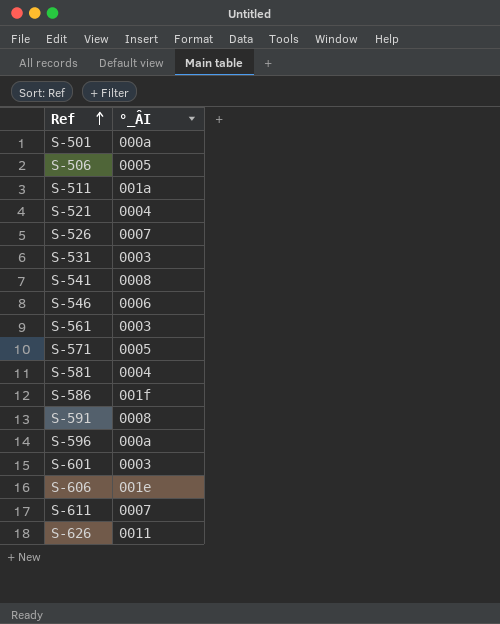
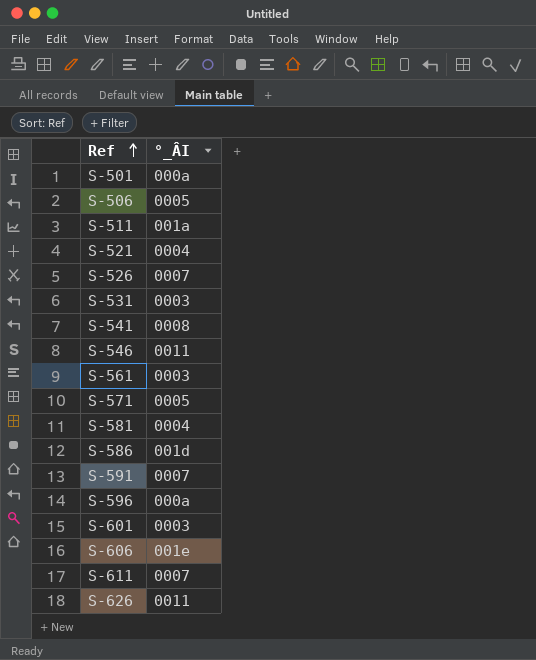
S-546 | °_ÂI: 0006 -> 0011
S-586 | °_ÂI: 001f -> 001d
S-591 | °_ÂI: 0008 -> 0007

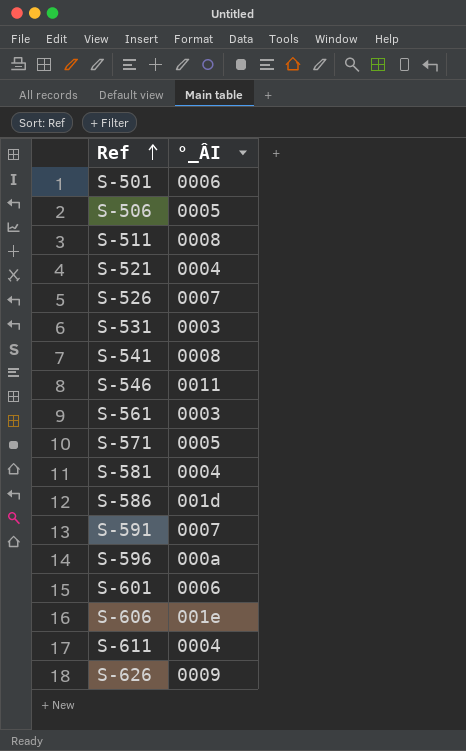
S-501 | °_ÂI: 000a -> 0006
S-511 | °_ÂI: 001a -> 0008
S-601 | °_ÂI: 0003 -> 0006
S-611 | °_ÂI: 0007 -> 0004
S-626 | °_ÂI: 0011 -> 0009

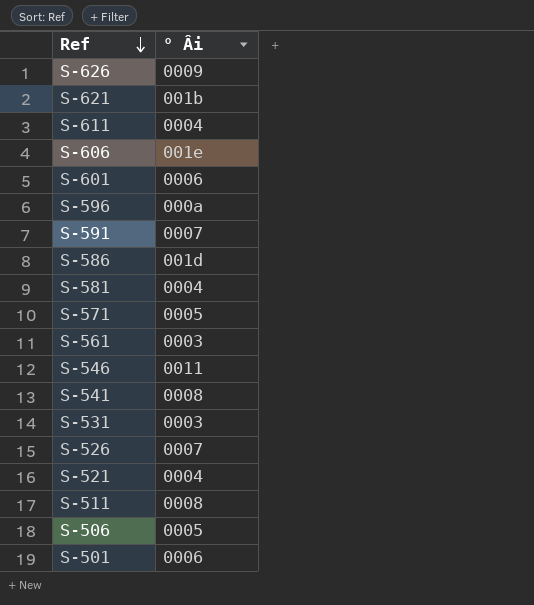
row order: Ref ascending -> Ref descending
column name: °_ÂI -> ° Âi
row S-621: none -> 001b

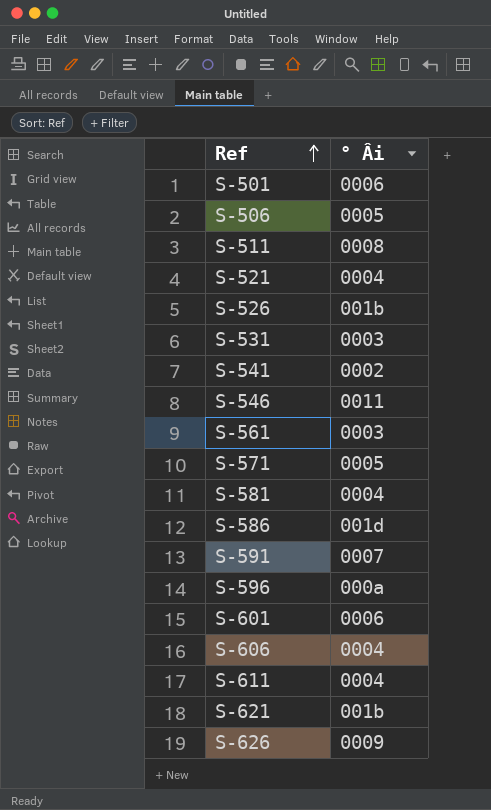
row order: Ref descending -> Ref ascending
S-526 | ° Âi: 0007 -> 001b
S-541 | ° Âi: 0008 -> 0002
S-606 | ° Âi: 001e -> 0004

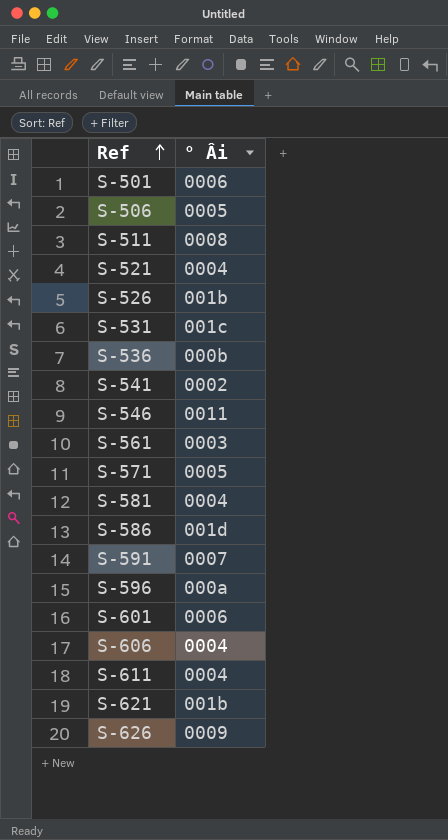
S-531 | ° Âi: 0003 -> 001c
row S-536: none -> 000b

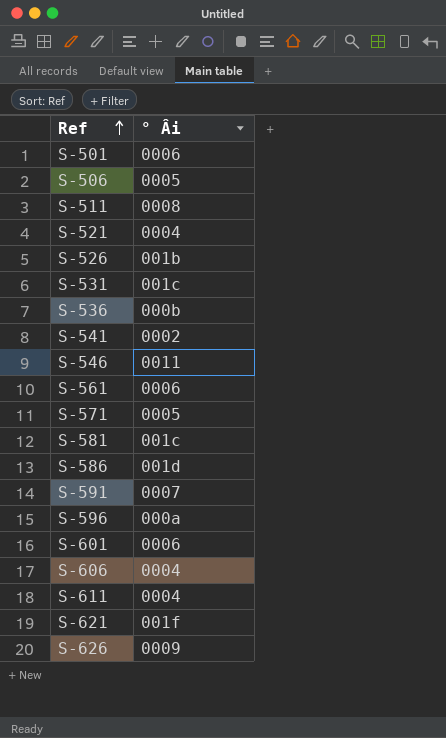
S-561 | ° Âi: 0003 -> 0006
S-581 | ° Âi: 0004 -> 001c
S-621 | ° Âi: 001b -> 001f

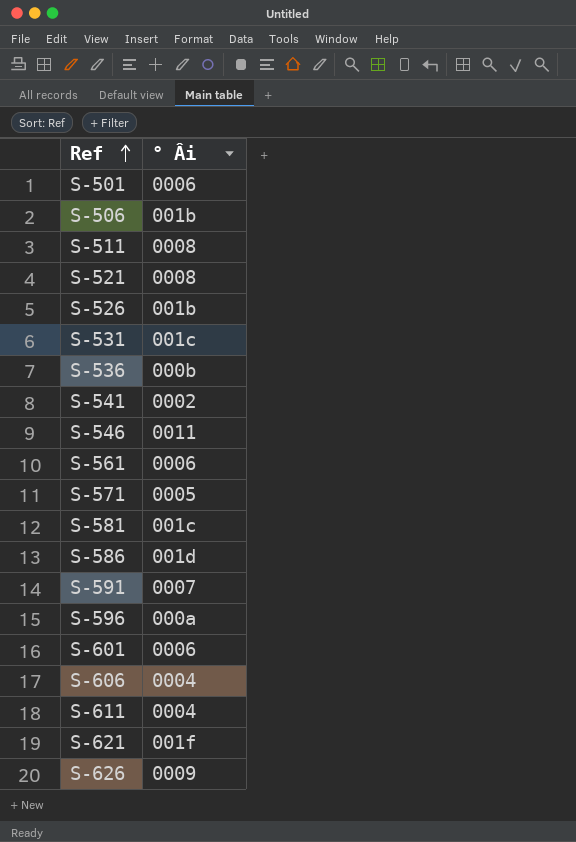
S-506 | ° Âi: 0005 -> 001b
S-521 | ° Âi: 0004 -> 0008

